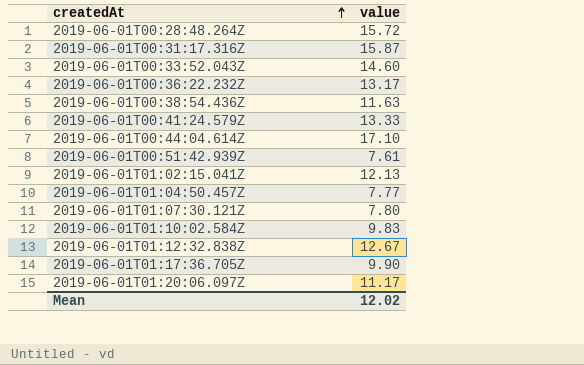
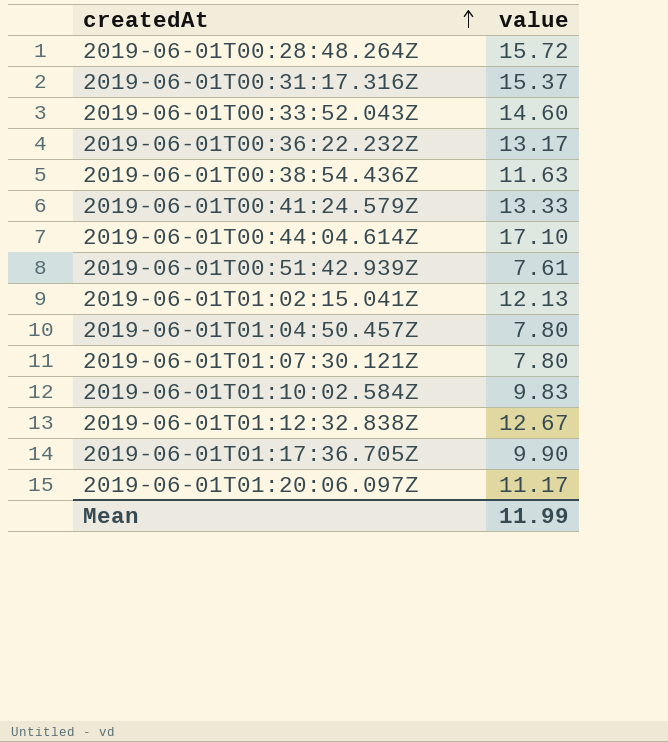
2019-06-01T00:31:17.316Z | value: 15.87 -> 15.37
2019-06-01T01:04:50.457Z | value: 7.77 -> 7.80
Mean | value: 12.02 -> 11.99

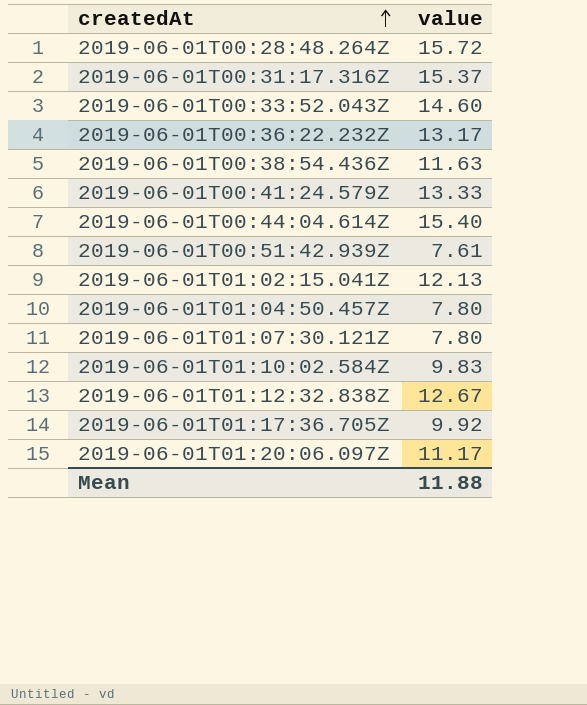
2019-06-01T00:44:04.614Z | value: 17.10 -> 15.40
2019-06-01T01:17:36.705Z | value: 9.90 -> 9.92
Mean | value: 11.99 -> 11.88

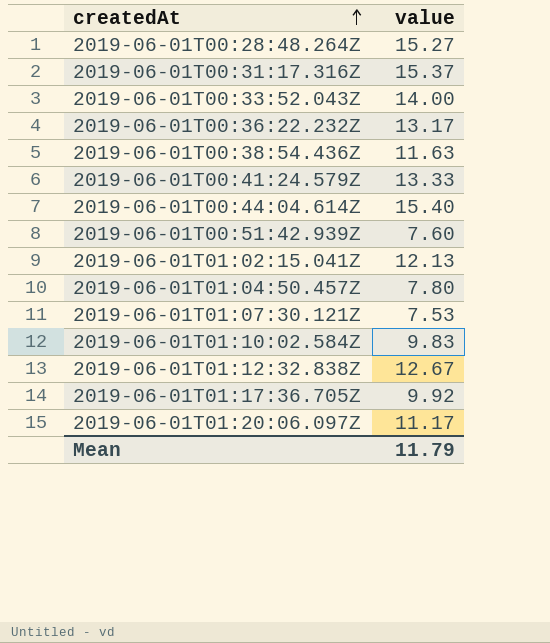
2019-06-01T00:28:48.264Z | value: 15.72 -> 15.27
2019-06-01T00:33:52.043Z | value: 14.60 -> 14.00
2019-06-01T00:51:42.939Z | value: 7.61 -> 7.60
2019-06-01T01:07:30.121Z | value: 7.80 -> 7.53
Mean | value: 11.88 -> 11.79

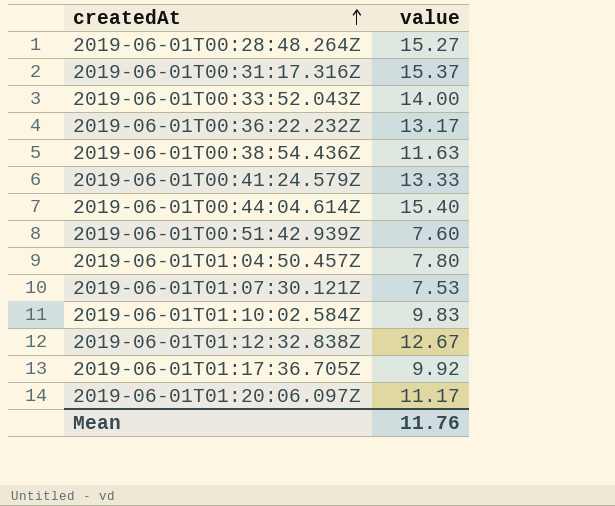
row 2019-06-01T01:02:15.041Z: 12.13 -> none
Mean | value: 11.79 -> 11.76

